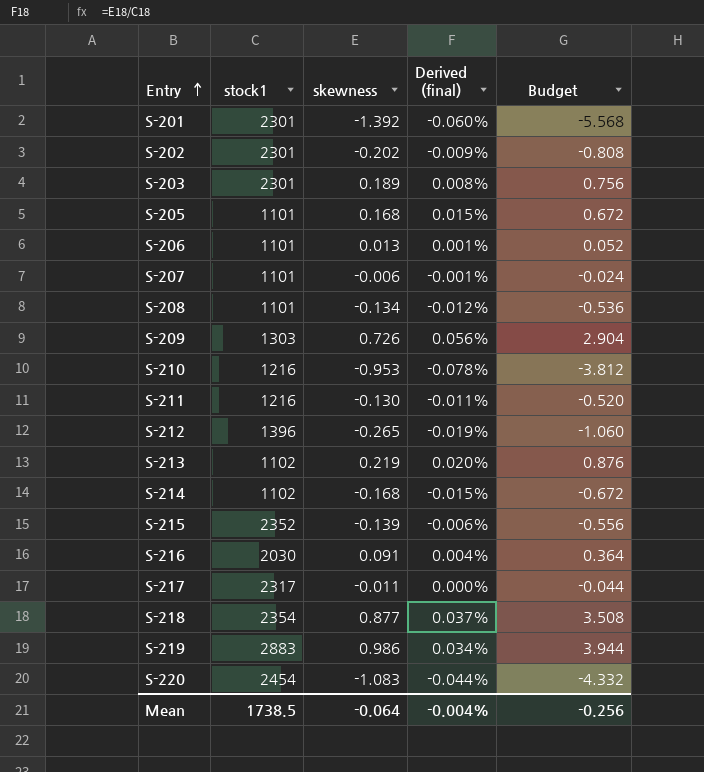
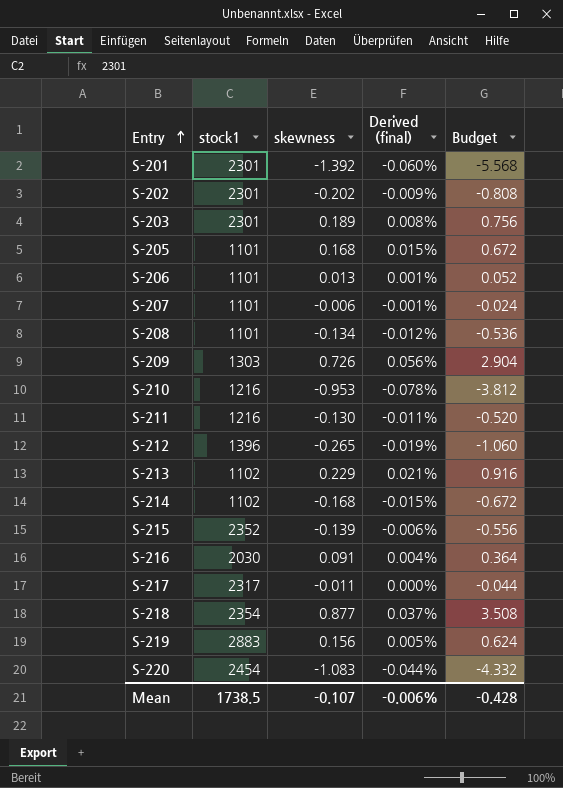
S-213 | skewness: 0.219 -> 0.229
S-213 | Derived (final): 0.020% -> 0.021%
S-213 | Budget: 0.876 -> 0.916
S-219 | skewness: 0.986 -> 0.156
S-219 | Derived (final): 0.034% -> 0.005%
S-219 | Budget: 3.944 -> 0.624
Mean | skewness: -0.064 -> -0.107
Mean | Derived (final): -0.004% -> -0.006%
Mean | Budget: -0.256 -> -0.428

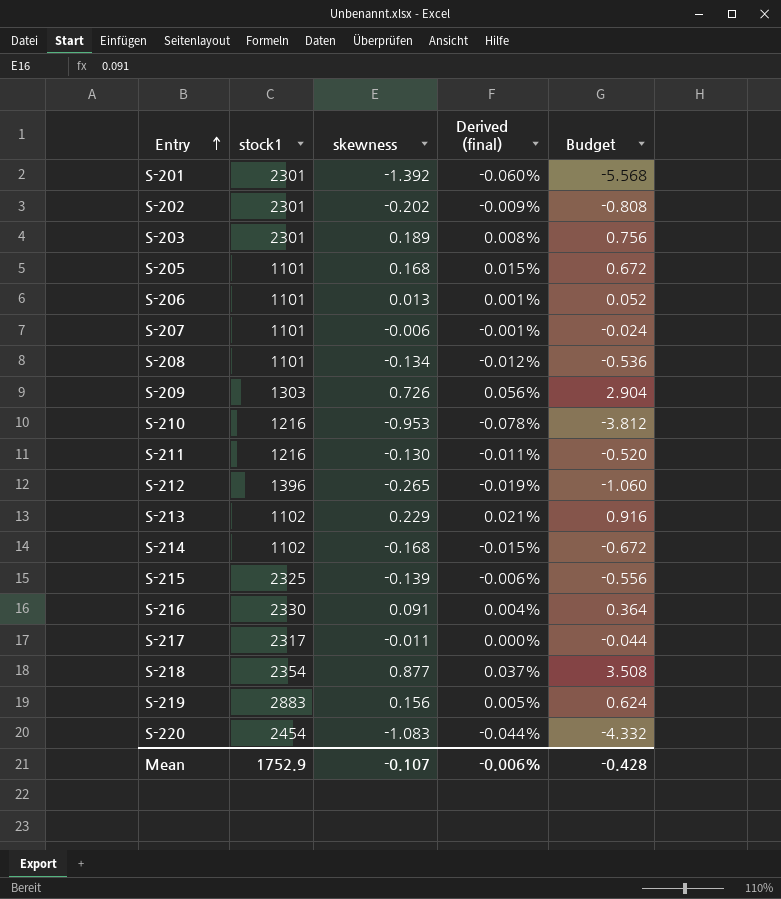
S-215 | stock1: 2352 -> 2325
S-216 | stock1: 2030 -> 2330
Mean | stock1: 1738.5 -> 1752.9

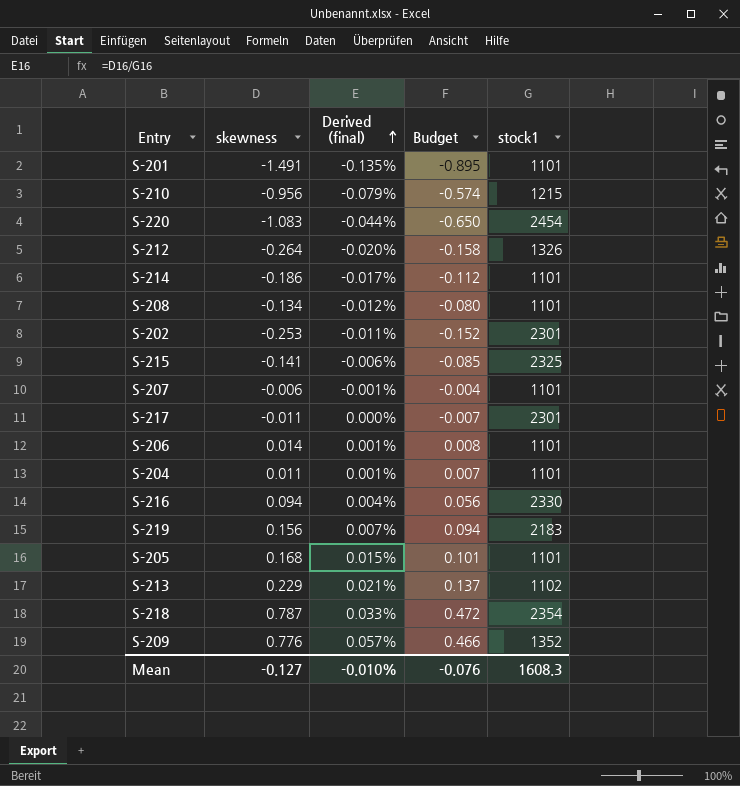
row order: Entry ascending -> Derived (final) ascending
column Budget | formula: [skewness] * 4 -> [skewness] * 0.6
column stock1 | position: 2 -> 5
row S-203: 2301 | 0.189 | 0.008% | 0.756 -> none
row S-211: 1216 | -0.130 | -0.011% | -0.520 -> none
S-201 | skewness: -1.392 -> -1.491
S-201 | Derived (final): -0.060% -> -0.135%
S-201 | stock1: 2301 -> 1101
S-210 | skewness: -0.953 -> -0.956
S-210 | Derived (final): -0.078% -> -0.079%
S-210 | stock1: 1216 -> 1215
S-212 | skewness: -0.265 -> -0.264
S-212 | Derived (final): -0.019% -> -0.020%
S-212 | stock1: 1396 -> 1326
S-214 | skewness: -0.168 -> -0.186
S-214 | Derived (final): -0.015% -> -0.017%
S-214 | stock1: 1102 -> 1101
S-202 | skewness: -0.202 -> -0.253
S-202 | Derived (final): -0.009% -> -0.011%
S-215 | skewness: -0.139 -> -0.141
S-217 | stock1: 2317 -> 2301
S-206 | skewness: 0.013 -> 0.014
row S-204: none -> 0.011 | 0.001% | 0.007 | 1101
S-216 | skewness: 0.091 -> 0.094
S-219 | Derived (final): 0.005% -> 0.007%
S-219 | stock1: 2883 -> 2183
S-218 | skewness: 0.877 -> 0.787
S-218 | Derived (final): 0.037% -> 0.033%
S-209 | skewness: 0.726 -> 0.776
S-209 | Derived (final): 0.056% -> 0.057%
S-209 | stock1: 1303 -> 1352
Mean | skewness: -0.107 -> -0.127
Mean | Derived (final): -0.006% -> -0.010%
Mean | Budget: -0.428 -> -0.076
Mean | stock1: 1752.9 -> 1608.3

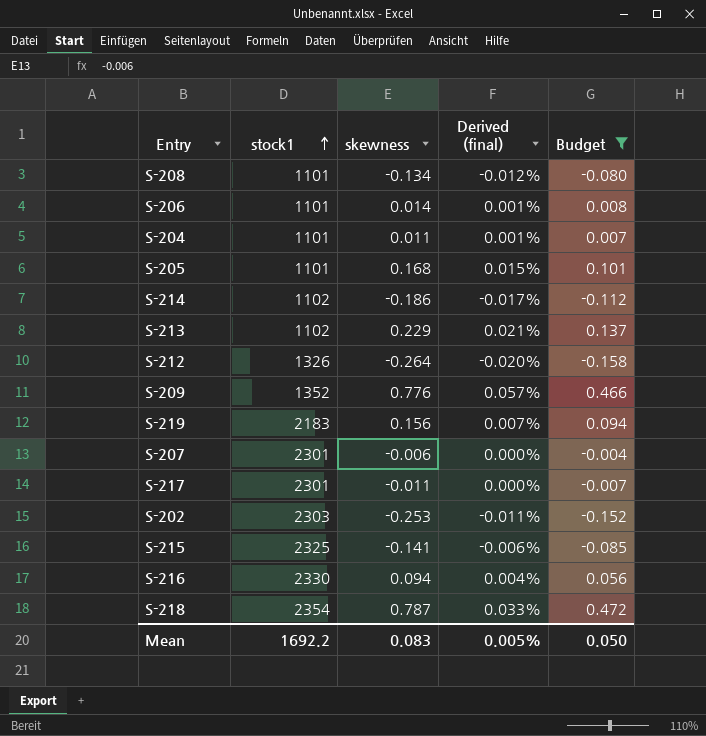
filter: none -> Budget >= -0.158
row order: Derived (final) ascending -> stock1 ascending
column stock1 | position: 5 -> 2
S-214 | stock1: 1101 -> 1102
S-207 | stock1: 1101 -> 2301
S-207 | Derived (final): -0.001% -> 0.000%
S-202 | stock1: 2301 -> 2303
Mean | stock1: 1608.3 -> 1692.2
Mean | skewness: -0.127 -> 0.083
Mean | Derived (final): -0.010% -> 0.005%
Mean | Budget: -0.076 -> 0.050

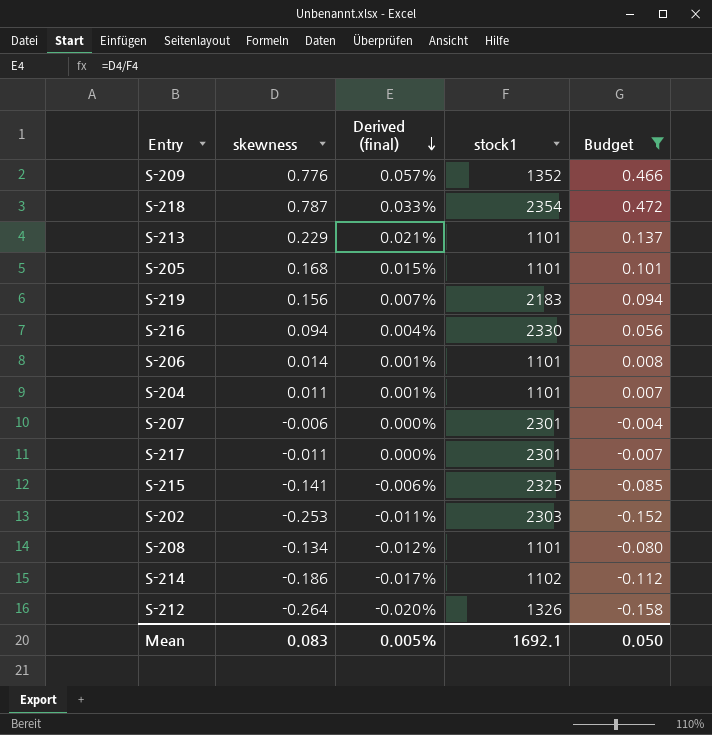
row order: stock1 ascending -> Derived (final) descending
column stock1 | position: 2 -> 4
S-213 | stock1: 1102 -> 1101
Mean | stock1: 1692.2 -> 1692.1

